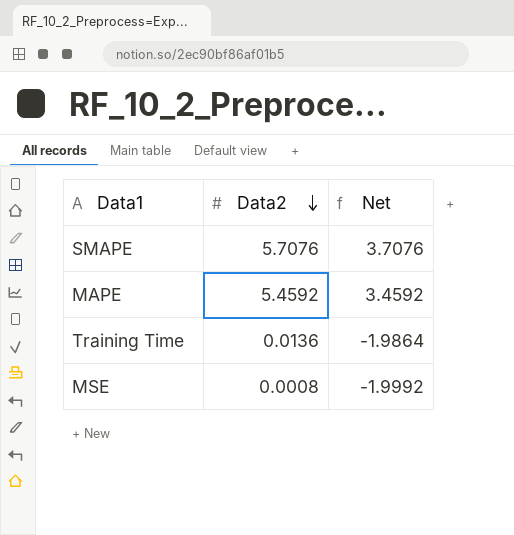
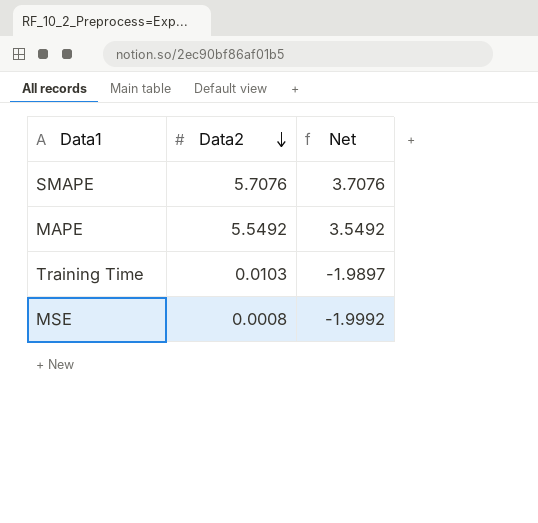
MAPE | Data2: 5.4592 -> 5.5492
MAPE | Net: 3.4592 -> 3.5492
Training Time | Data2: 0.0136 -> 0.0103
Training Time | Net: -1.9864 -> -1.9897

